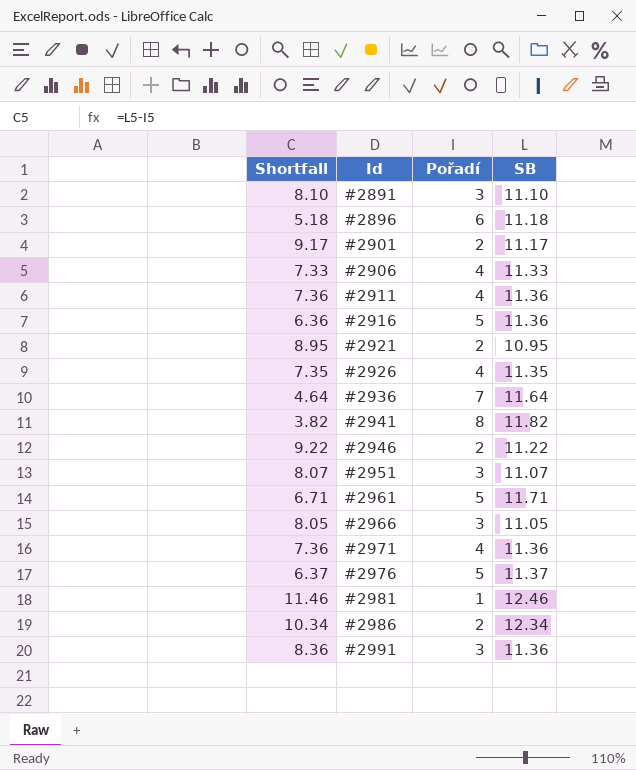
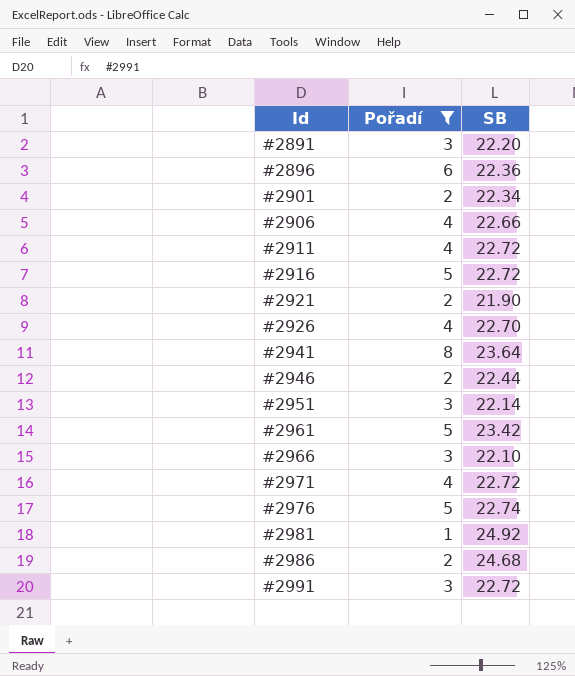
filter: none -> Pořadí != 7
column Shortfall | formula: [SB] - [Pořadí] -> none
#2891 | SB: 11.10 -> 22.20
#2896 | SB: 11.18 -> 22.36
#2901 | SB: 11.17 -> 22.34
#2906 | SB: 11.33 -> 22.66
#2911 | SB: 11.36 -> 22.72
#2916 | SB: 11.36 -> 22.72
#2921 | SB: 10.95 -> 21.90
#2926 | SB: 11.35 -> 22.70
#2941 | SB: 11.82 -> 23.64
#2946 | SB: 11.22 -> 22.44
#2951 | SB: 11.07 -> 22.14
#2961 | SB: 11.71 -> 23.42
#2966 | SB: 11.05 -> 22.10
#2971 | SB: 11.36 -> 22.72
#2976 | SB: 11.37 -> 22.74
#2981 | SB: 12.46 -> 24.92
#2986 | SB: 12.34 -> 24.68
#2991 | SB: 11.36 -> 22.72

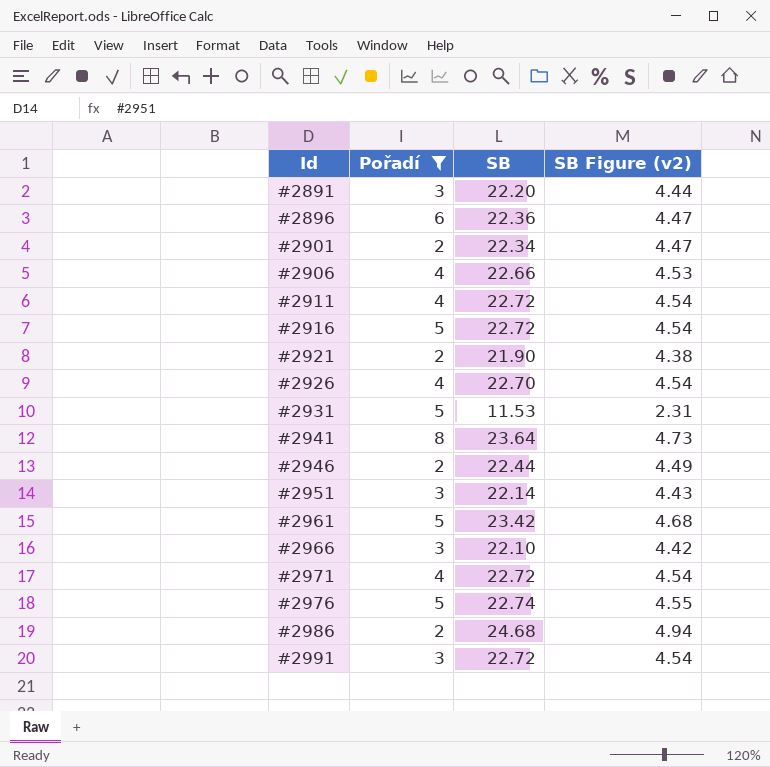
column SB Figure (v2) | formula: none -> [SB] * 0.2
row #2981: 1 | 24.92 -> none
row #2931: none -> 5 | 11.53 | 2.31

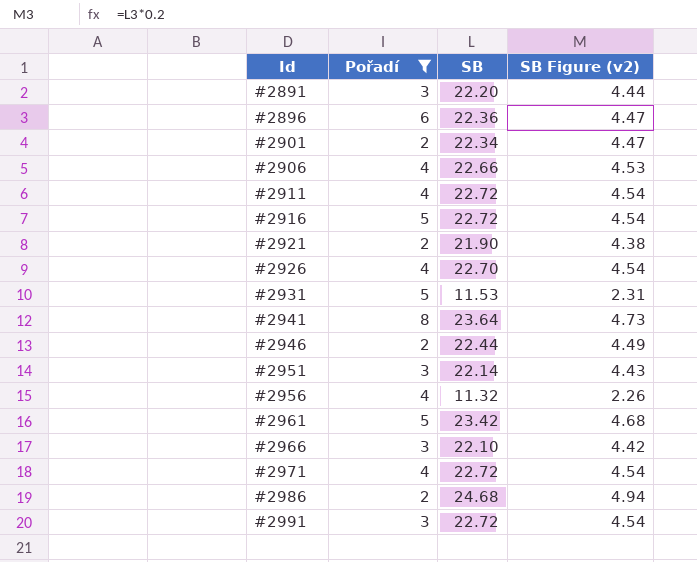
row #2976: 5 | 22.74 | 4.55 -> none
row #2956: none -> 4 | 11.32 | 2.26

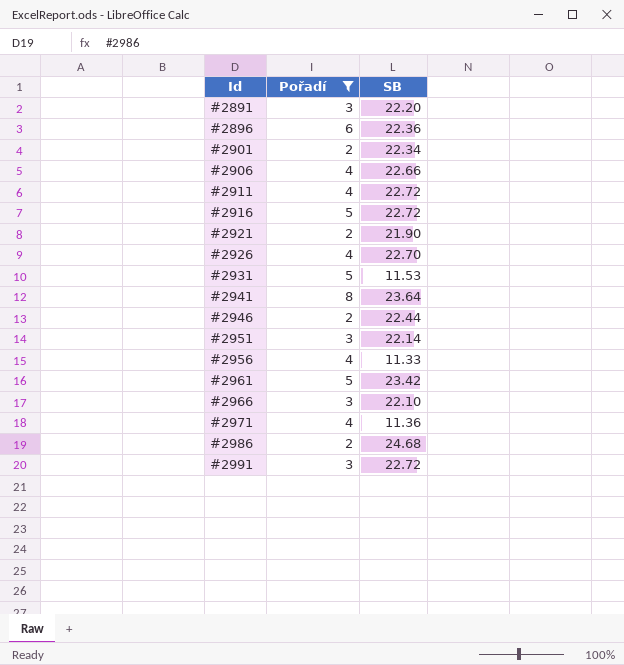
column SB Figure (v2) | formula: [SB] * 0.2 -> none
#2956 | SB: 11.32 -> 11.33
#2971 | SB: 22.72 -> 11.36

